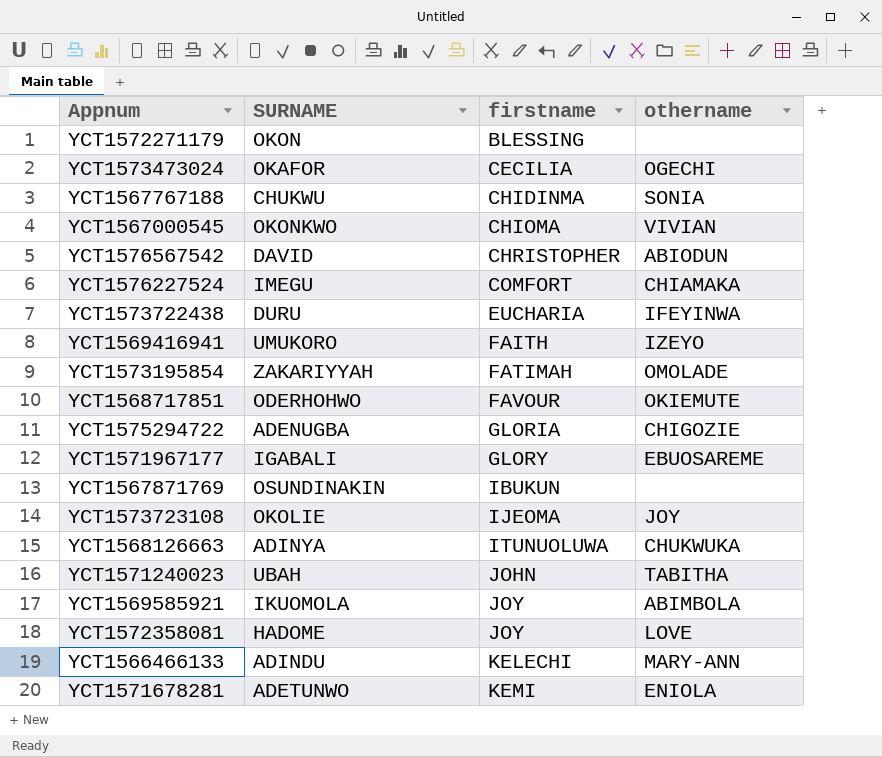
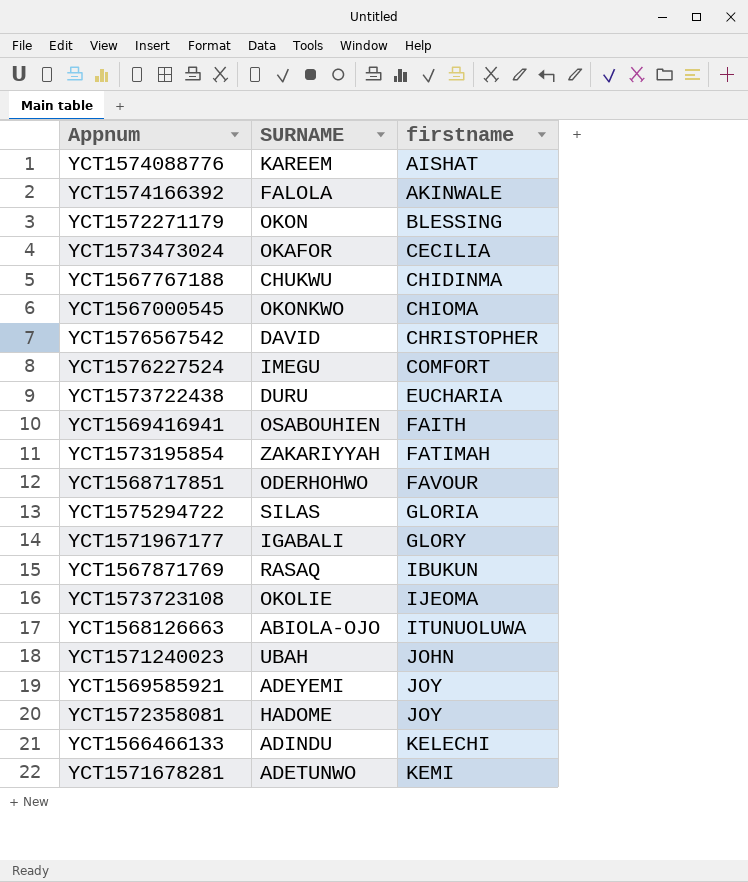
column othername | position: 4 -> none
row YCT1574088776: none -> KAREEM | AISHAT
row YCT1574166392: none -> FALOLA | AKINWALE
YCT1569416941 | SURNAME: UMUKORO -> OSABOUHIEN
YCT1575294722 | SURNAME: ADENUGBA -> SILAS
YCT1567871769 | SURNAME: OSUNDINAKIN -> RASAQ
YCT1568126663 | SURNAME: ADINYA -> ABIOLA-OJO
YCT1569585921 | SURNAME: IKUOMOLA -> ADEYEMI

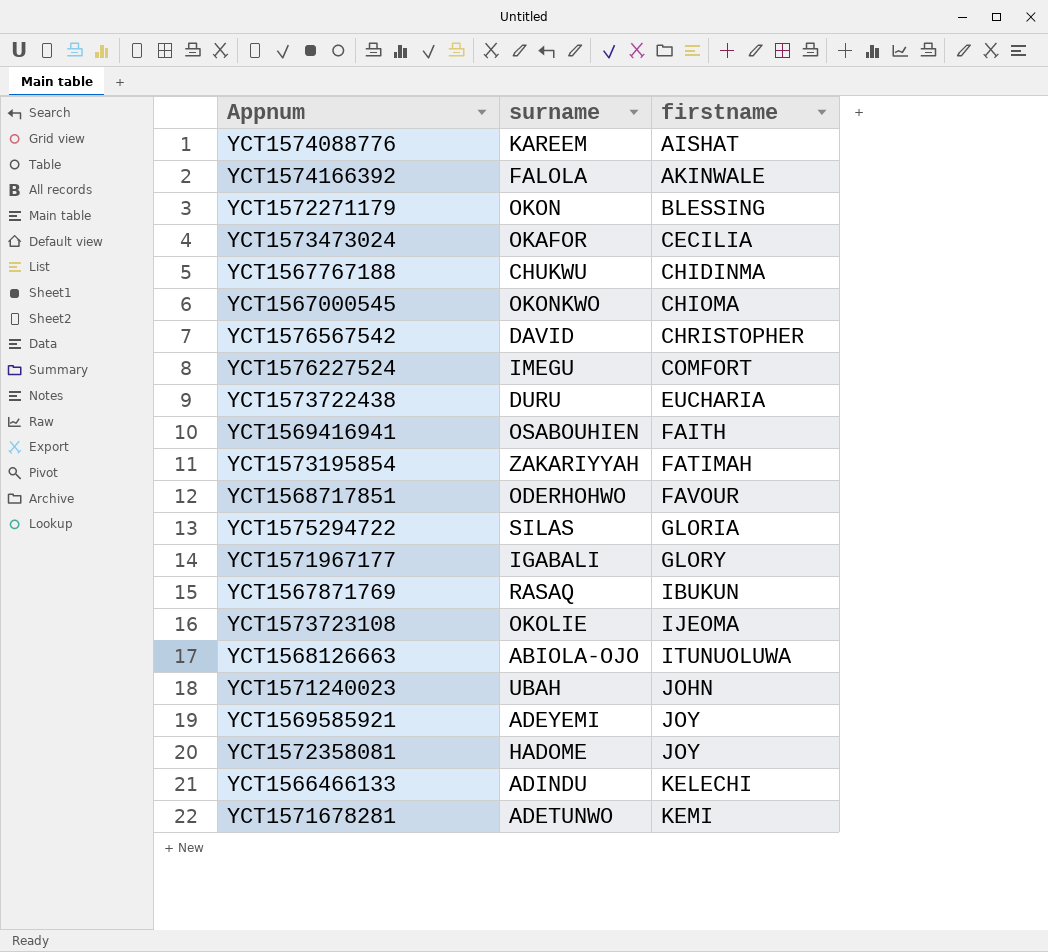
column name: SURNAME -> surname

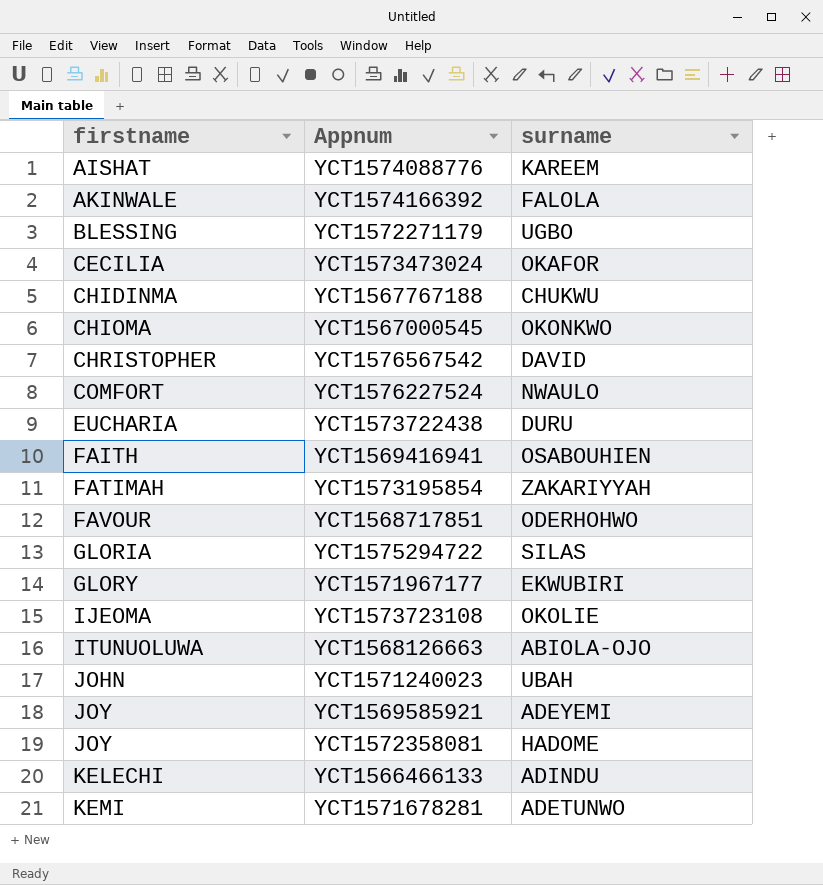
column firstname | position: 3 -> 1
row YCT1567871769: RASAQ | IBUKUN -> none
YCT1572271179 | surname: OKON -> UGBO
YCT1576227524 | surname: IMEGU -> NWAULO
YCT1571967177 | surname: IGABALI -> EKWUBIRI

